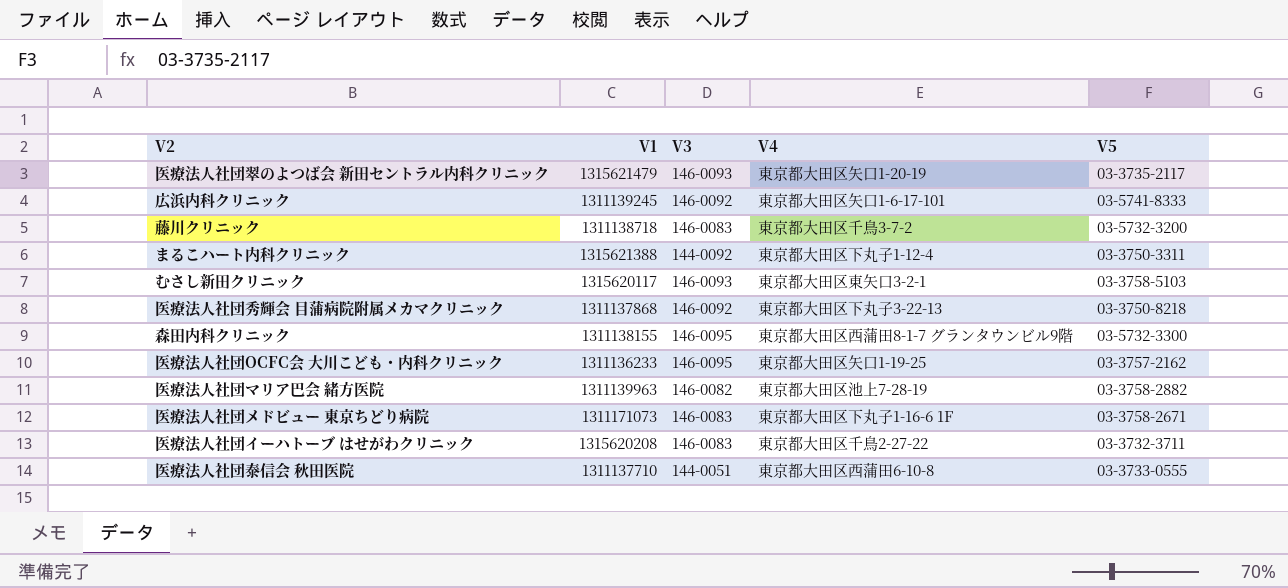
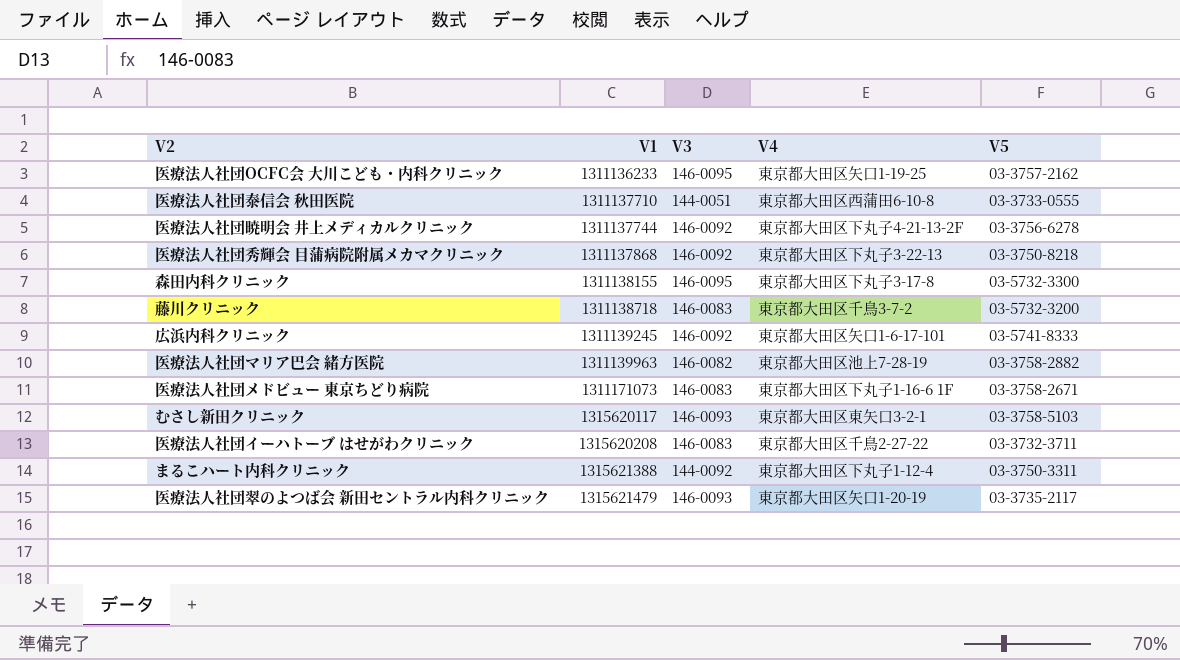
row order: none -> V1 ascending
row 医療法人社団暁明会 井上メディカルクリニック: none -> 1311137744 | 146-0092 | 東京都大田区下丸子4-21-13-2F | 03-3756-6278
森田内科クリニック | V4: 東京都大田区西蒲田8-1-7 グランタウンビル9階 -> 東京都大田区下丸子3-17-8

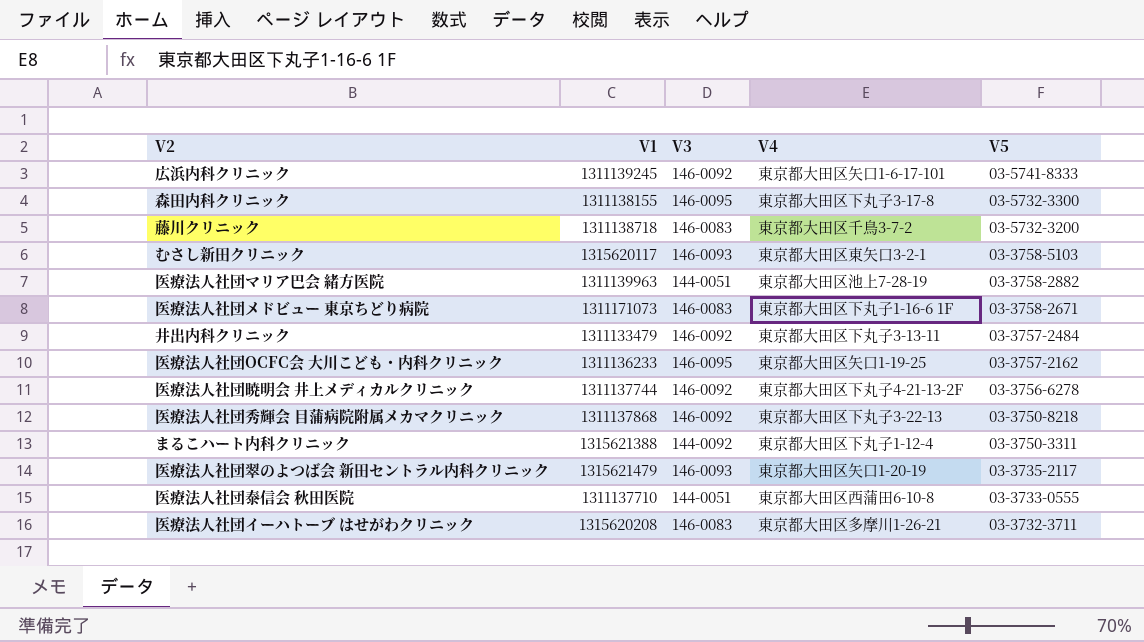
row order: V1 ascending -> V5 descending
医療法人社団マリア巴会 緒方医院 | V3: 146-0082 -> 144-0051
row 井出内科クリニック: none -> 1311133479 | 146-0092 | 東京都大田区下丸子3-13-11 | 03-3757-2484
医療法人社団イーハトーブ はせがわクリニック | V4: 東京都大田区千鳥2-27-22 -> 東京都大田区多摩川1-26-21

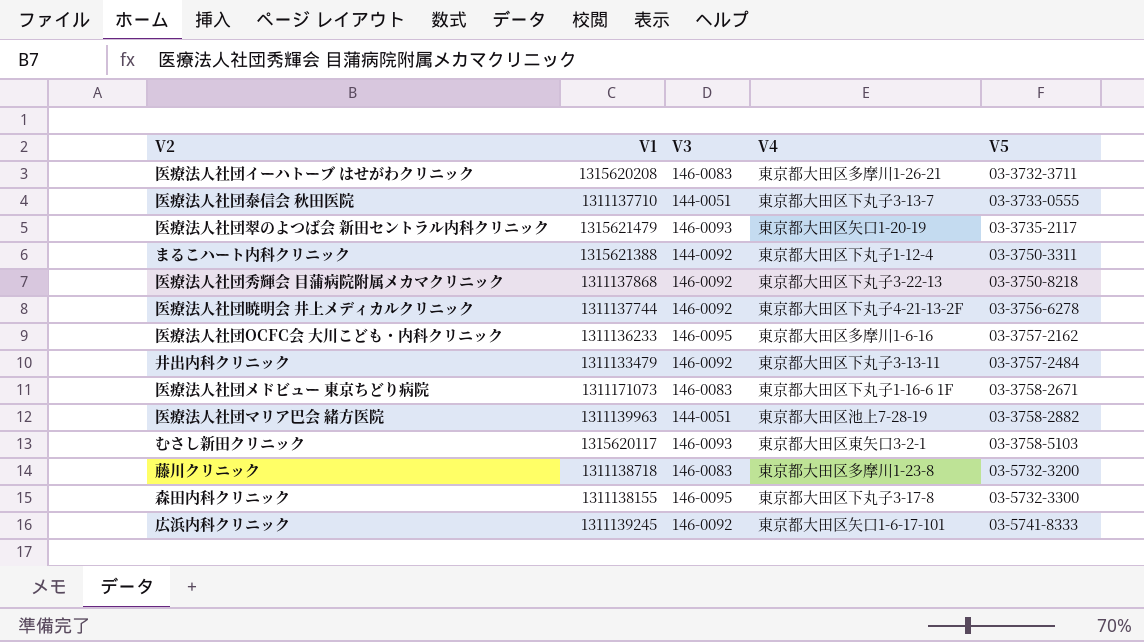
row order: V5 descending -> V5 ascending
医療法人社団泰信会 秋田医院 | V4: 東京都大田区西蒲田6-10-8 -> 東京都大田区下丸子3-13-7
医療法人社団OCFC会 大川こども・内科クリニック | V4: 東京都大田区矢口1-19-25 -> 東京都大田区多摩川1-6-16
藤川クリニック | V4: 東京都大田区千鳥3-7-2 -> 東京都大田区多摩川1-23-8

